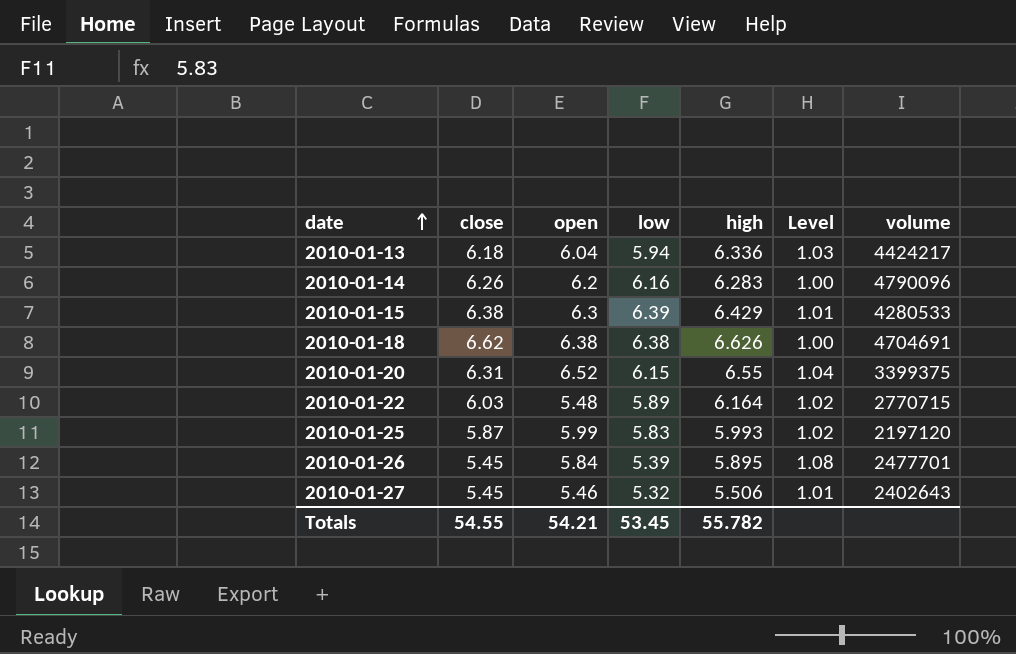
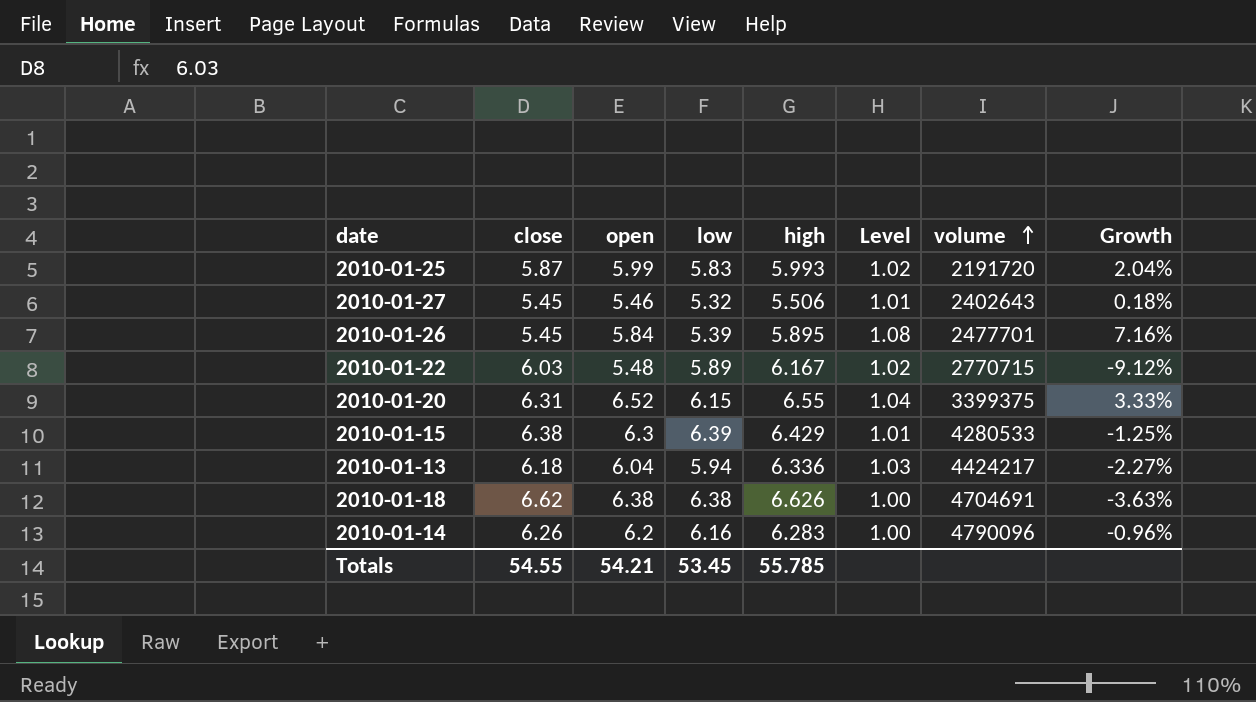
row order: date ascending -> volume ascending
column Growth | formula: none -> ([open] - [close]) / [close]
2010-01-25 | volume: 2197120 -> 2191720
2010-01-22 | high: 6.164 -> 6.167
Totals | high: 55.782 -> 55.785

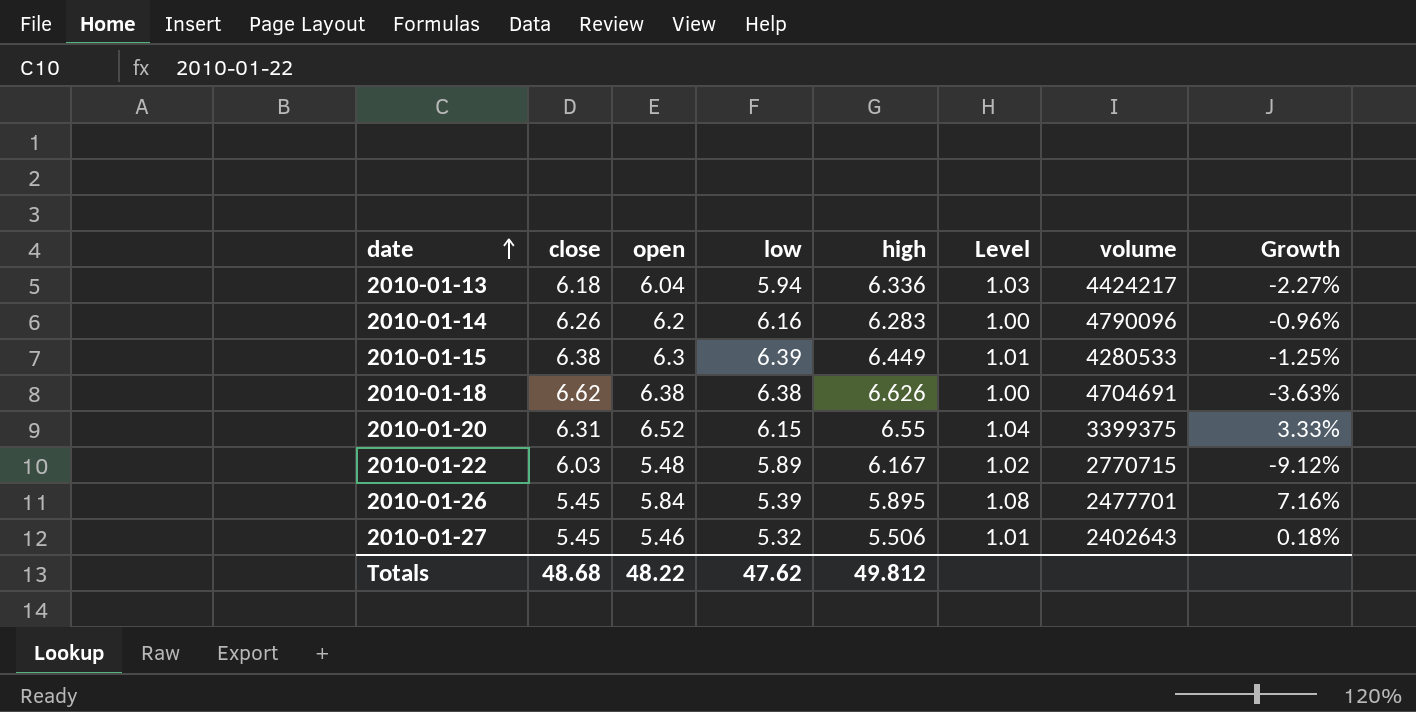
row order: volume ascending -> date ascending
row 2010-01-25: 5.87 | 5.99 | 5.83 | 5.993 | 1.02 | 2191720 | 2.04% -> none
2010-01-15 | high: 6.429 -> 6.449
Totals | close: 54.55 -> 48.68
Totals | open: 54.21 -> 48.22
Totals | low: 53.45 -> 47.62
Totals | high: 55.785 -> 49.812

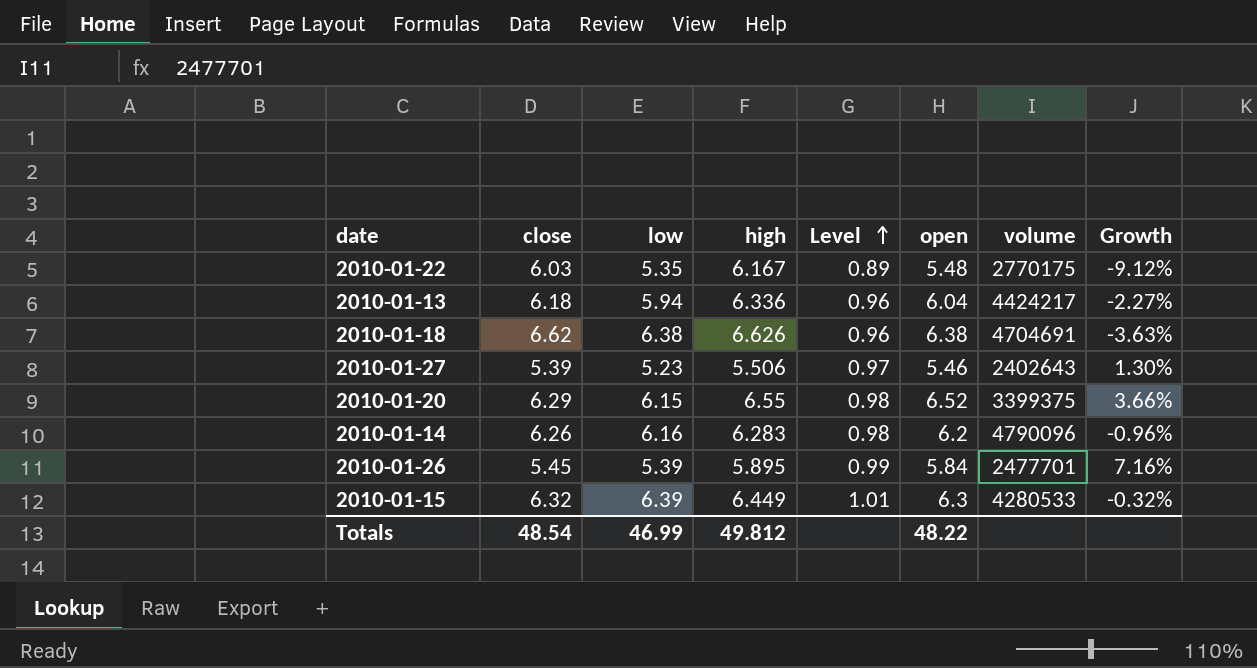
row order: date ascending -> Level ascending
column Level | formula: [high] / [close] -> [low] / [close]
column open | position: 3 -> 6
2010-01-22 | low: 5.89 -> 5.35
2010-01-22 | volume: 2770715 -> 2770175
2010-01-27 | close: 5.45 -> 5.39
2010-01-27 | low: 5.32 -> 5.23
2010-01-27 | Growth: 0.18% -> 1.30%
2010-01-20 | close: 6.31 -> 6.29
2010-01-20 | Growth: 3.33% -> 3.66%
2010-01-15 | close: 6.38 -> 6.32
2010-01-15 | Growth: -1.25% -> -0.32%
Totals | close: 48.68 -> 48.54
Totals | low: 47.62 -> 46.99

